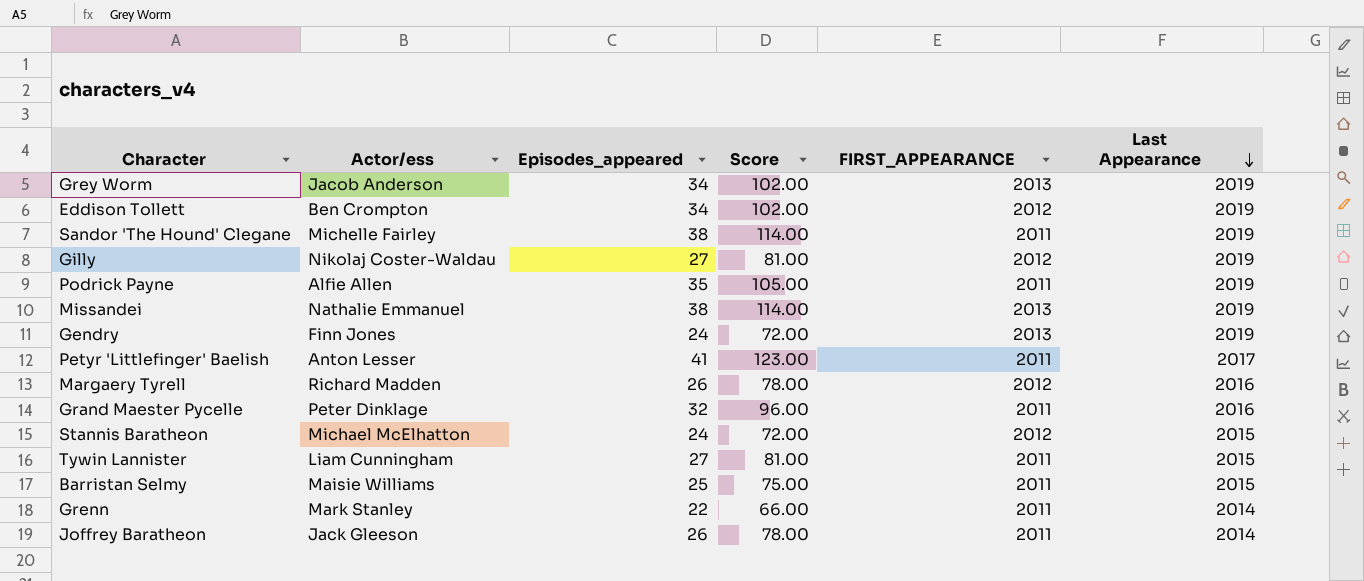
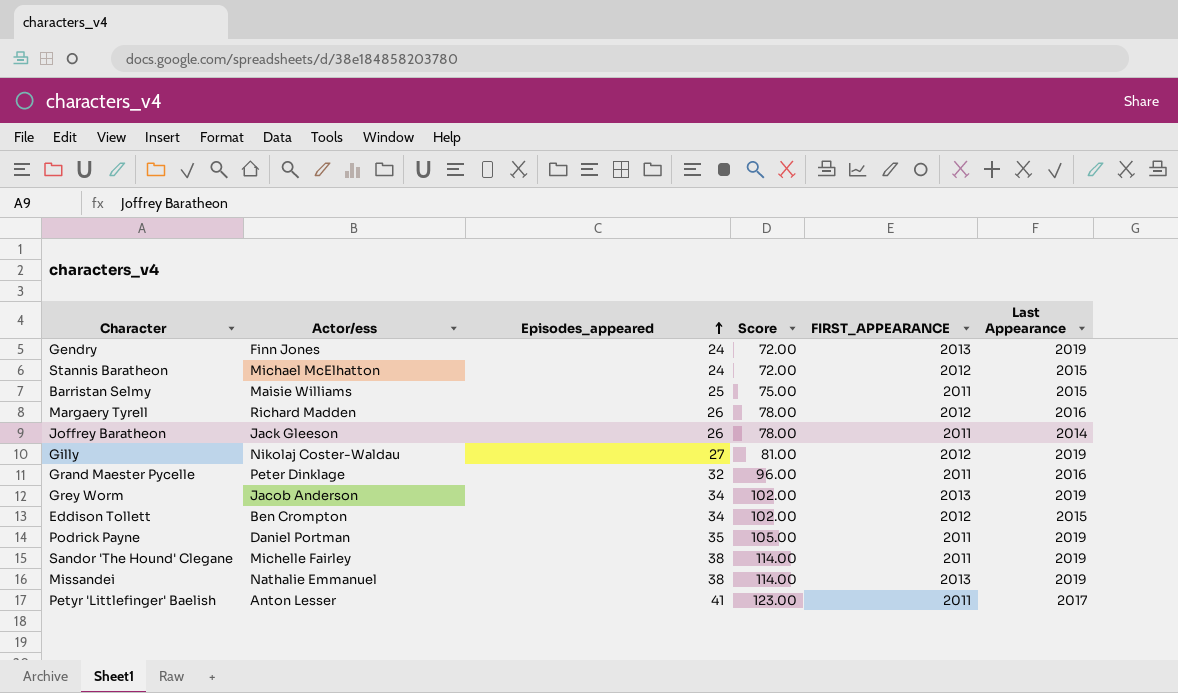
row order: Last Appearance descending -> Episodes_appeared ascending
row Tywin Lannister: Liam Cunningham | 27 | 81.00 | 2011 | 2015 -> none
row Grenn: Mark Stanley | 22 | 66.00 | 2011 | 2014 -> none
Eddison Tollett | Last Appearance: 2019 -> 2015
Podrick Payne | Actor/ess: Alfie Allen -> Daniel Portman

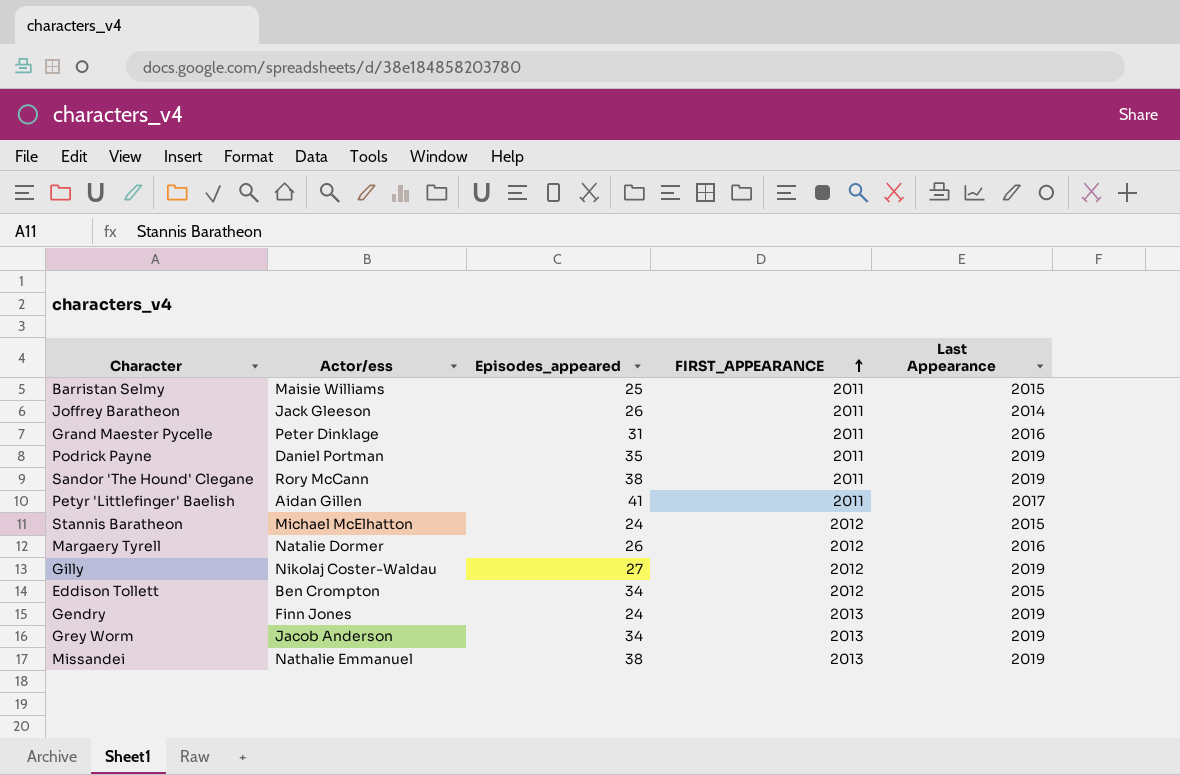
row order: Episodes_appeared ascending -> FIRST_APPEARANCE ascending
column Score | formula: [Episodes_appeared] * 3 -> none
Grand Maester Pycelle | Episodes_appeared: 32 -> 31
Sandor 'The Hound' Clegane | Actor/ess: Michelle Fairley -> Rory McCann
Petyr 'Littlefinger' Baelish | Actor/ess: Anton Lesser -> Aidan Gillen
Margaery Tyrell | Actor/ess: Richard Madden -> Natalie Dormer

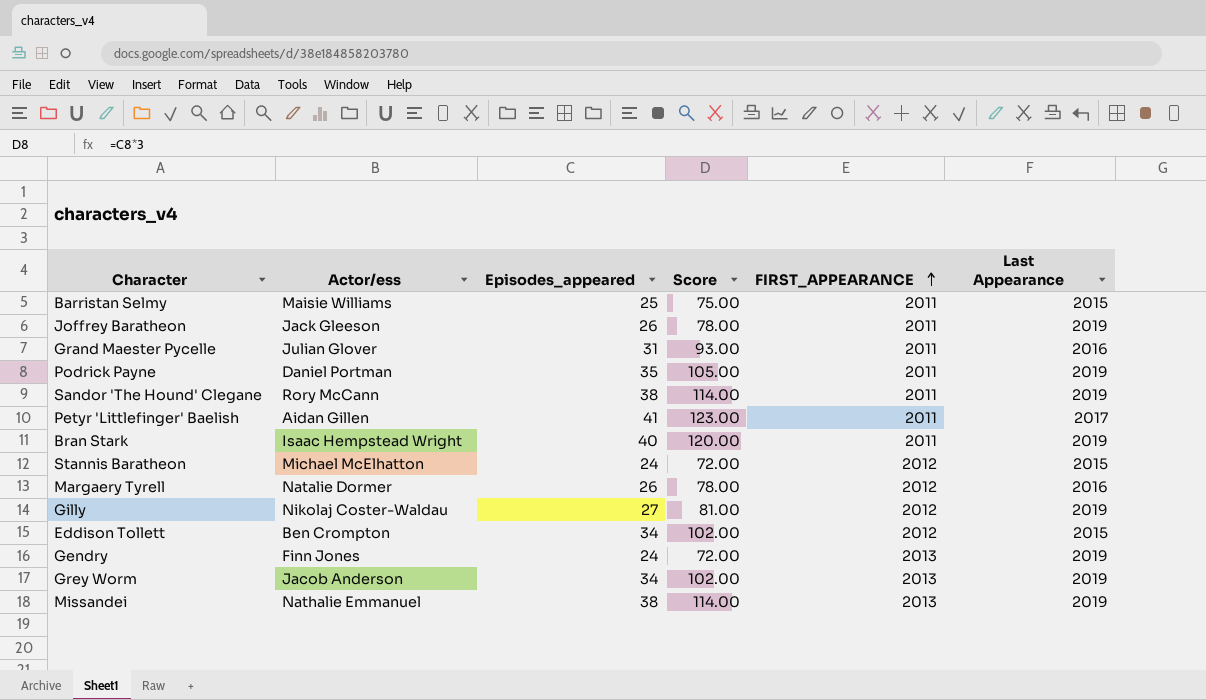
column Score | formula: none -> [Episodes_appeared] * 3
Joffrey Baratheon | Last Appearance: 2014 -> 2019
Grand Maester Pycelle | Actor/ess: Peter Dinklage -> Julian Glover
row Bran Stark: none -> Isaac Hempstead Wright | 40 | 120.00 | 2011 | 2019

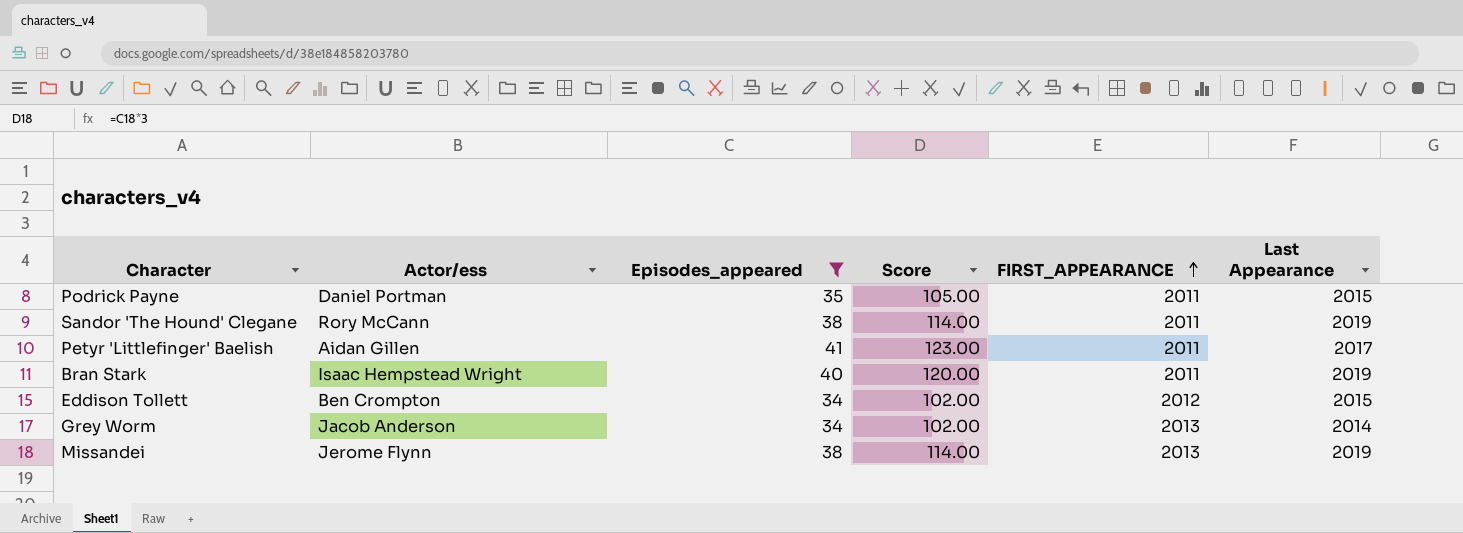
filter: none -> Episodes_appeared >= 34
Podrick Payne | Last Appearance: 2019 -> 2015
Grey Worm | Last Appearance: 2019 -> 2014
Missandei | Actor/ess: Nathalie Emmanuel -> Jerome Flynn

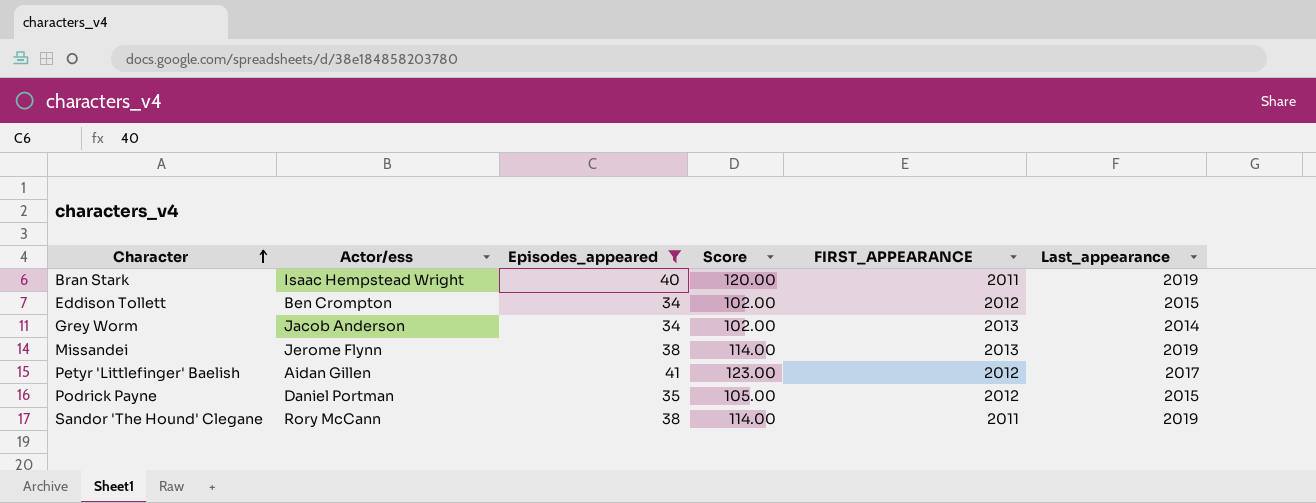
row order: FIRST_APPEARANCE ascending -> Character ascending
column name: Last Appearance -> Last_appearance
Petyr 'Littlefinger' Baelish | FIRST_APPEARANCE: 2011 -> 2012
Podrick Payne | FIRST_APPEARANCE: 2011 -> 2012

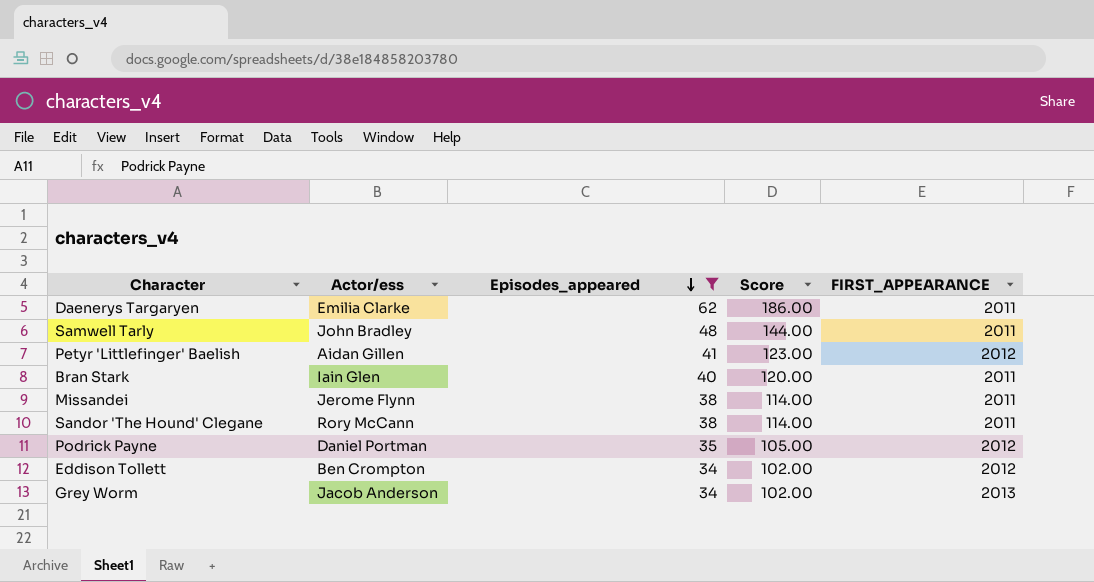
row order: Character ascending -> Episodes_appeared descending
column Last_appearance | position: 6 -> none
row Daenerys Targaryen: none -> Emilia Clarke | 62 | 186.00 | 2011
row Samwell Tarly: none -> John Bradley | 48 | 144.00 | 2011
Bran Stark | Actor/ess: Isaac Hempstead Wright -> Iain Glen
Missandei | FIRST_APPEARANCE: 2013 -> 2011

